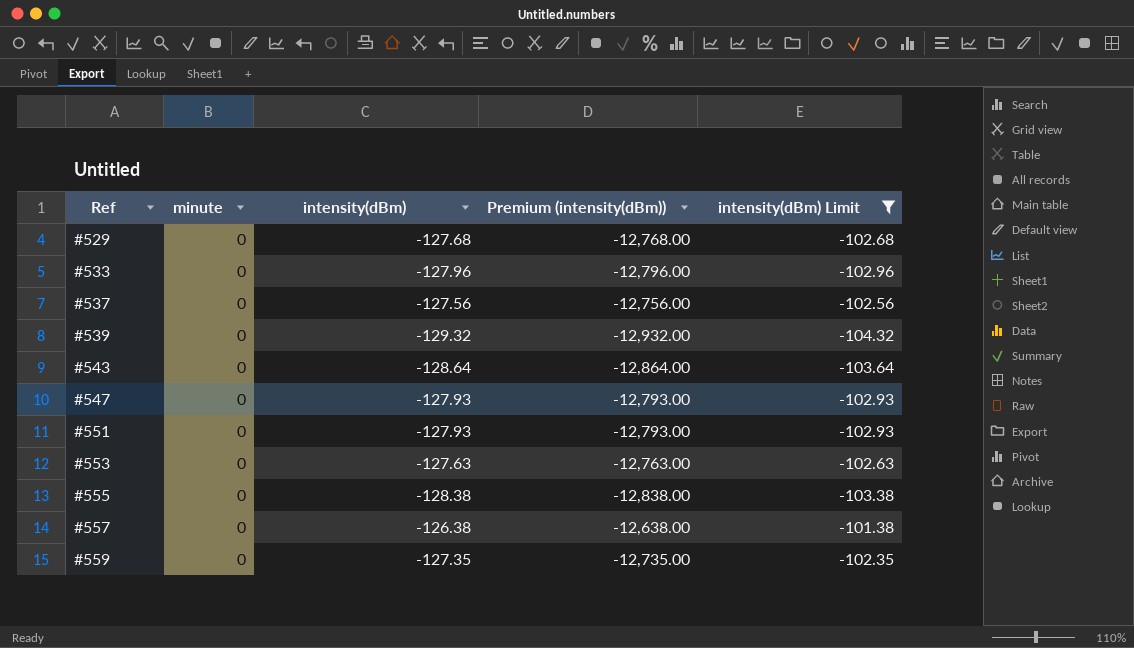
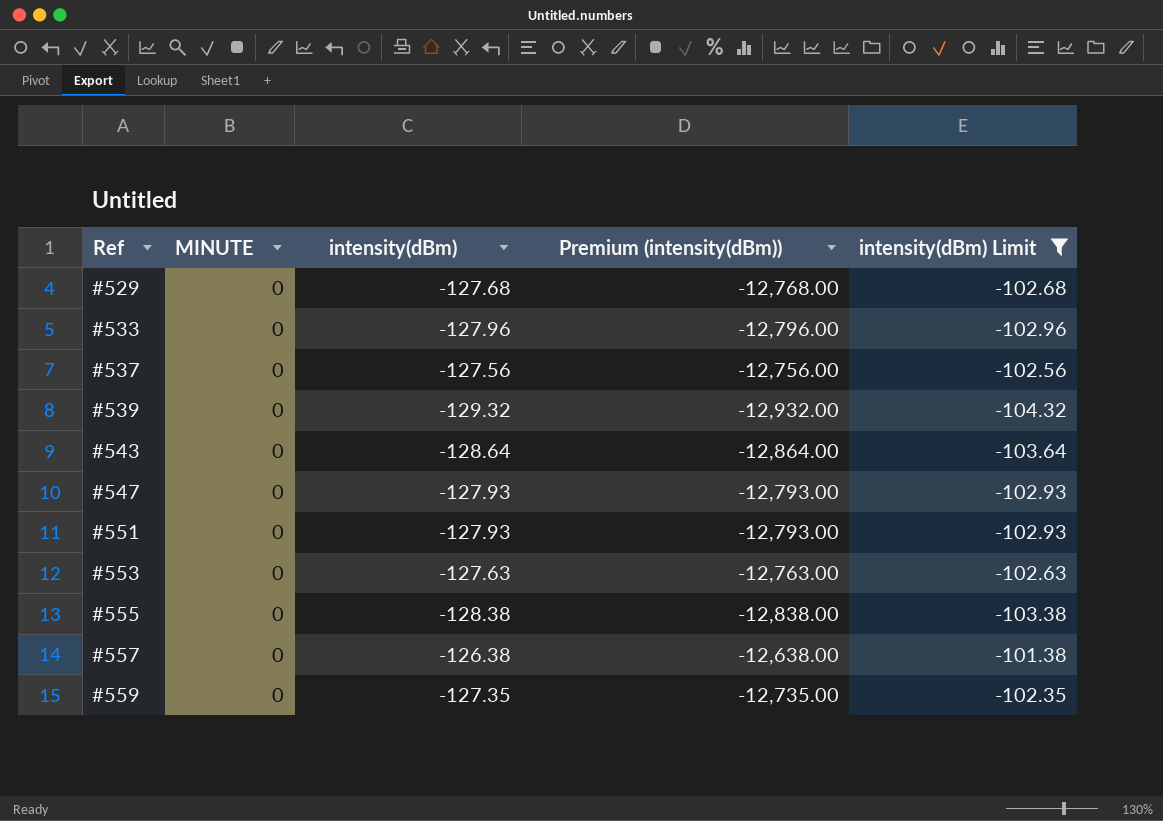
column name: minute -> MINUTE

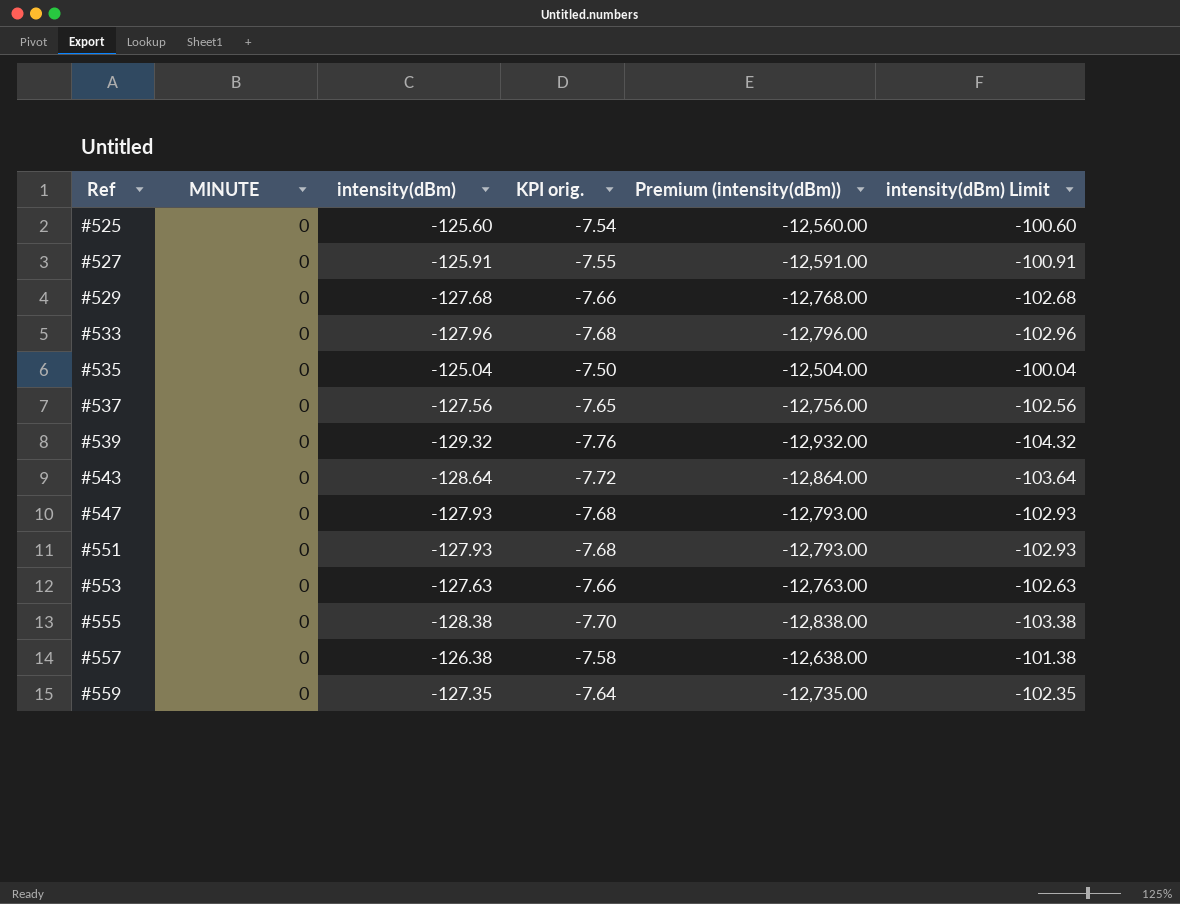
filter: intensity(dBm) Limit <= -101.38 -> none
column KPI orig. | formula: none -> [intensity(dBm)] * 0.06

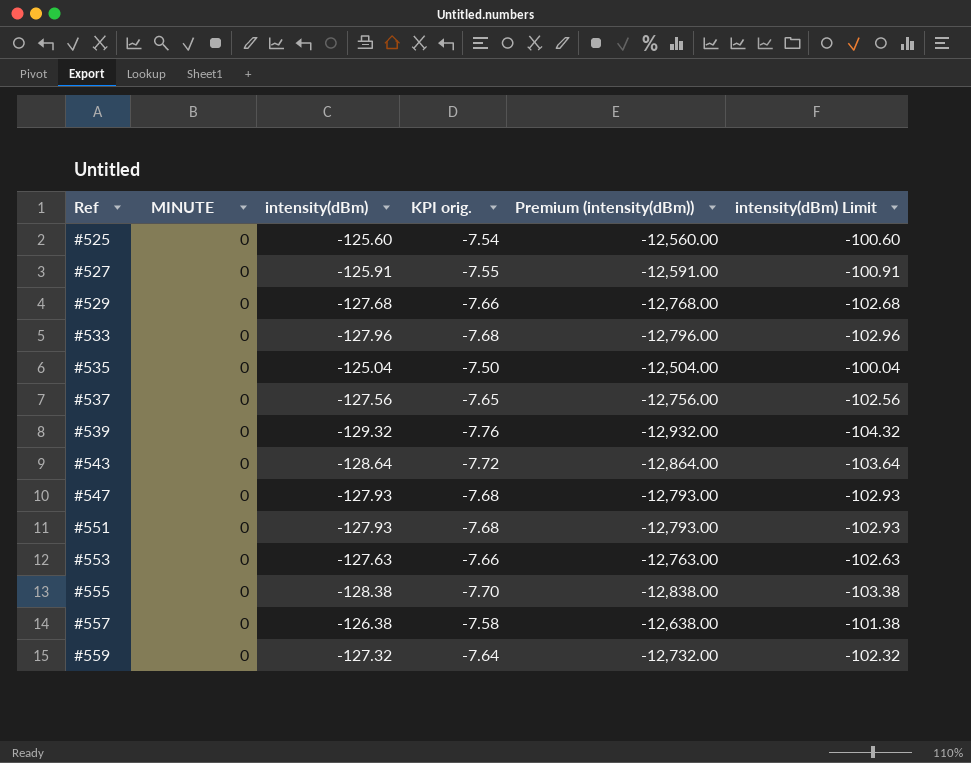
#559 | intensity(dBm): -127.35 -> -127.32
#559 | Premium (intensity(dBm)): -12,735.00 -> -12,732.00
#559 | intensity(dBm) Limit: -102.35 -> -102.32

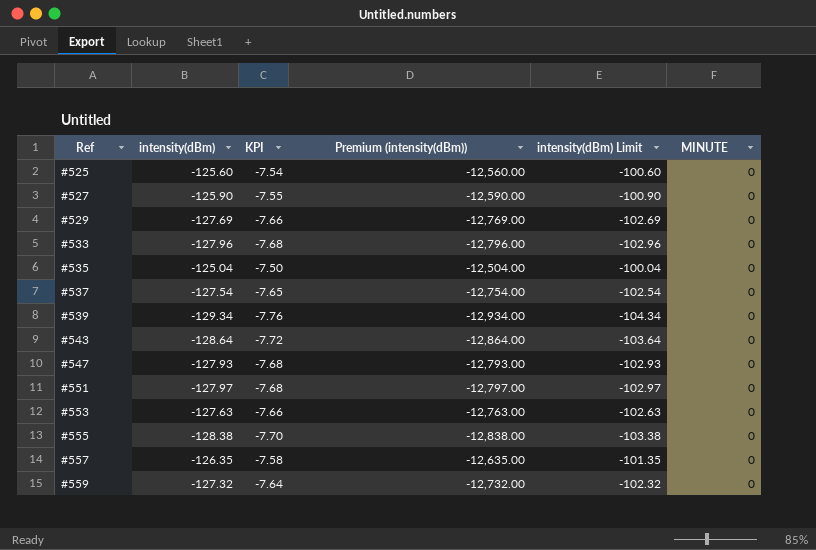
column name: KPI orig. -> KPI
column MINUTE | position: 2 -> 6
#527 | intensity(dBm): -125.91 -> -125.90
#527 | Premium (intensity(dBm)): -12,591.00 -> -12,590.00
#527 | intensity(dBm) Limit: -100.91 -> -100.90
#529 | intensity(dBm): -127.68 -> -127.69
#529 | Premium (intensity(dBm)): -12,768.00 -> -12,769.00
#529 | intensity(dBm) Limit: -102.68 -> -102.69
#537 | intensity(dBm): -127.56 -> -127.54
#537 | Premium (intensity(dBm)): -12,756.00 -> -12,754.00
#537 | intensity(dBm) Limit: -102.56 -> -102.54
#539 | intensity(dBm): -129.32 -> -129.34
#539 | Premium (intensity(dBm)): -12,932.00 -> -12,934.00
#539 | intensity(dBm) Limit: -104.32 -> -104.34
#551 | intensity(dBm): -127.93 -> -127.97
#551 | Premium (intensity(dBm)): -12,793.00 -> -12,797.00
#551 | intensity(dBm) Limit: -102.93 -> -102.97
#557 | intensity(dBm): -126.38 -> -126.35
#557 | Premium (intensity(dBm)): -12,638.00 -> -12,635.00
#557 | intensity(dBm) Limit: -101.38 -> -101.35

